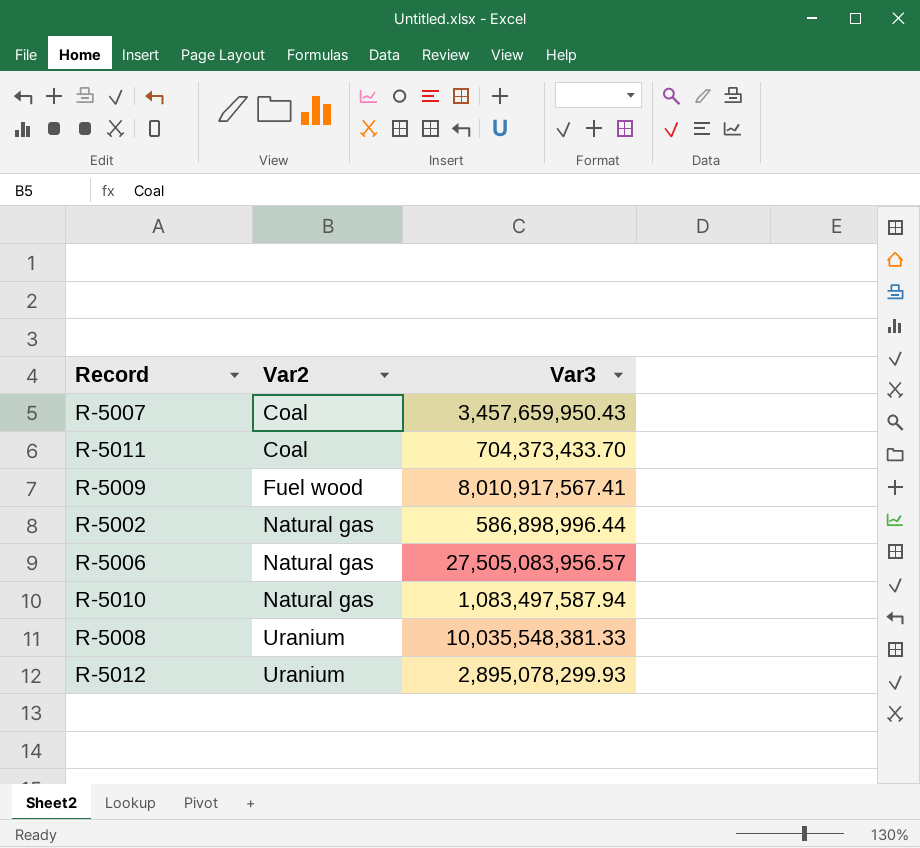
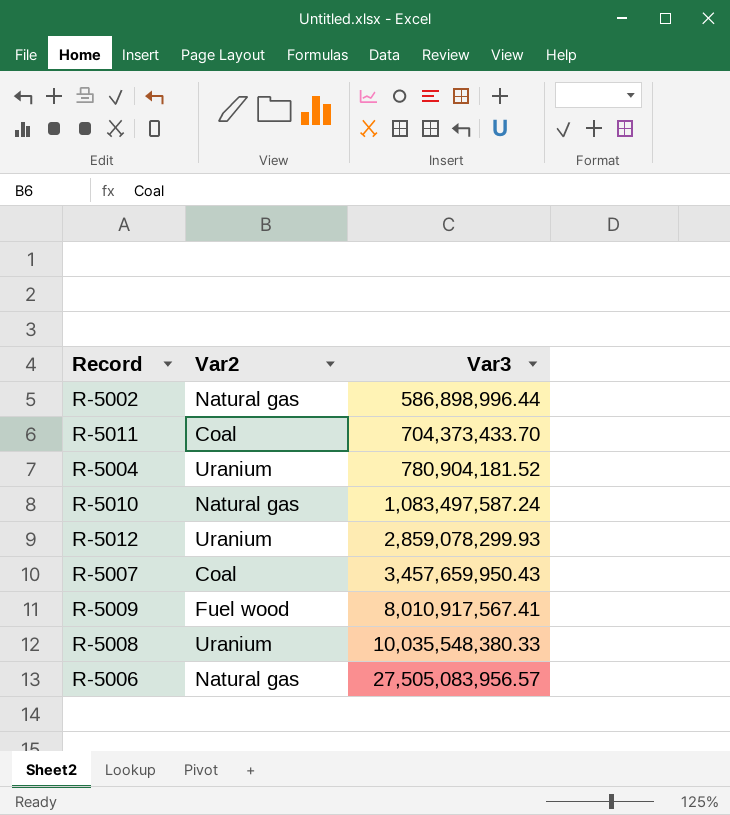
row order: Var2 ascending -> Var3 ascending
row R-5004: none -> Uranium | 780,904,181.52
R-5010 | Var3: 1,083,497,587.94 -> 1,083,497,587.24
R-5012 | Var3: 2,895,078,299.93 -> 2,859,078,299.93
R-5008 | Var3: 10,035,548,381.33 -> 10,035,548,380.33

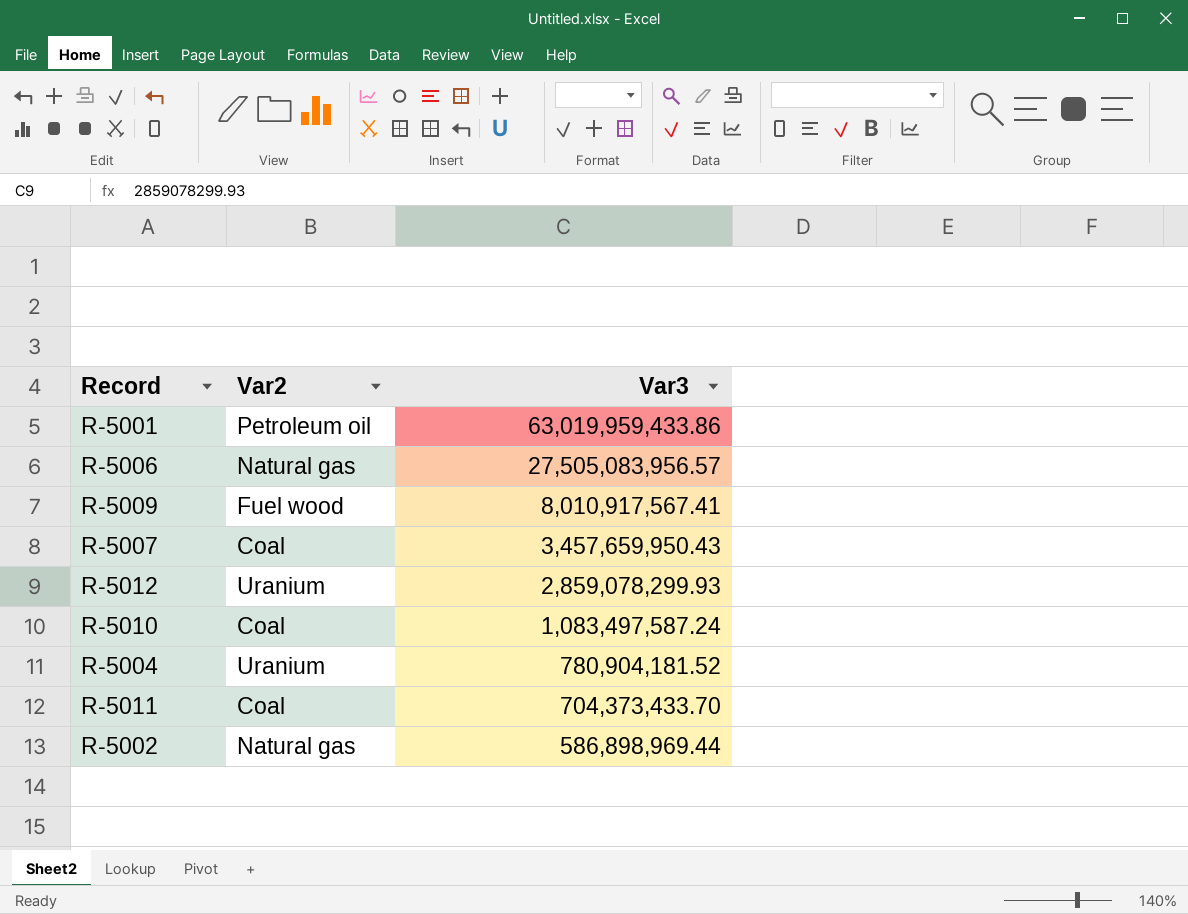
row order: Var3 ascending -> Var3 descending
row R-5008: Uranium | 10,035,548,380.33 -> none
row R-5001: none -> Petroleum oil | 63,019,959,433.86
R-5010 | Var2: Natural gas -> Coal
R-5002 | Var3: 586,898,996.44 -> 586,898,969.44

